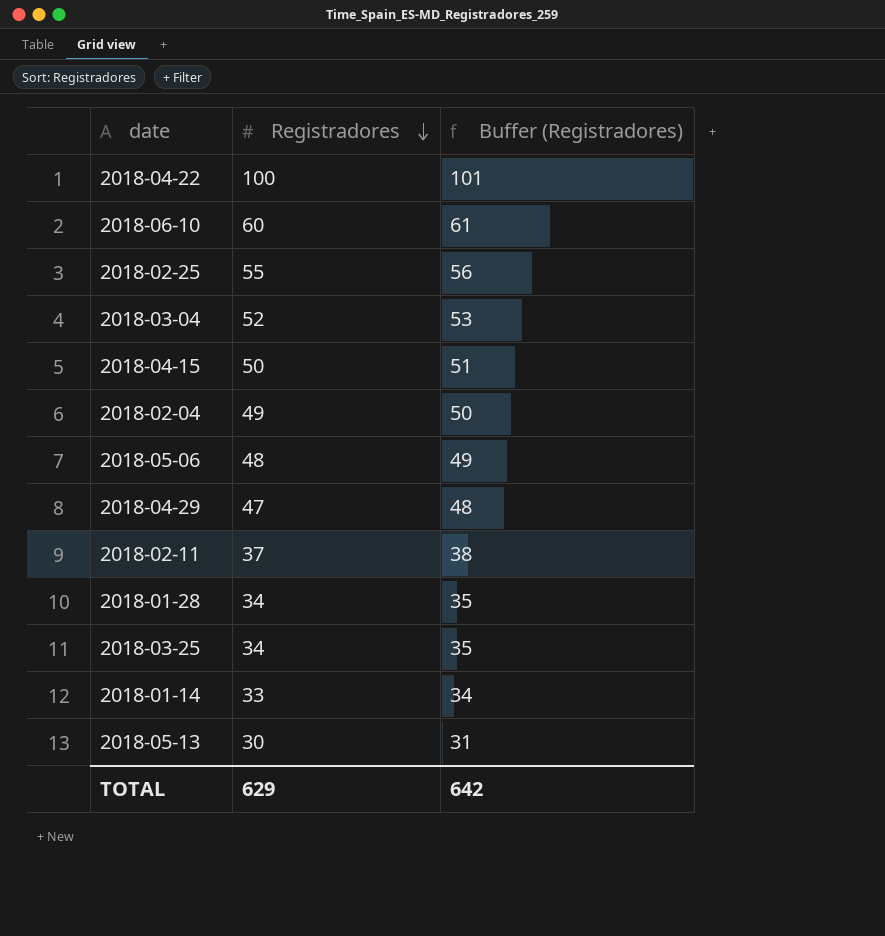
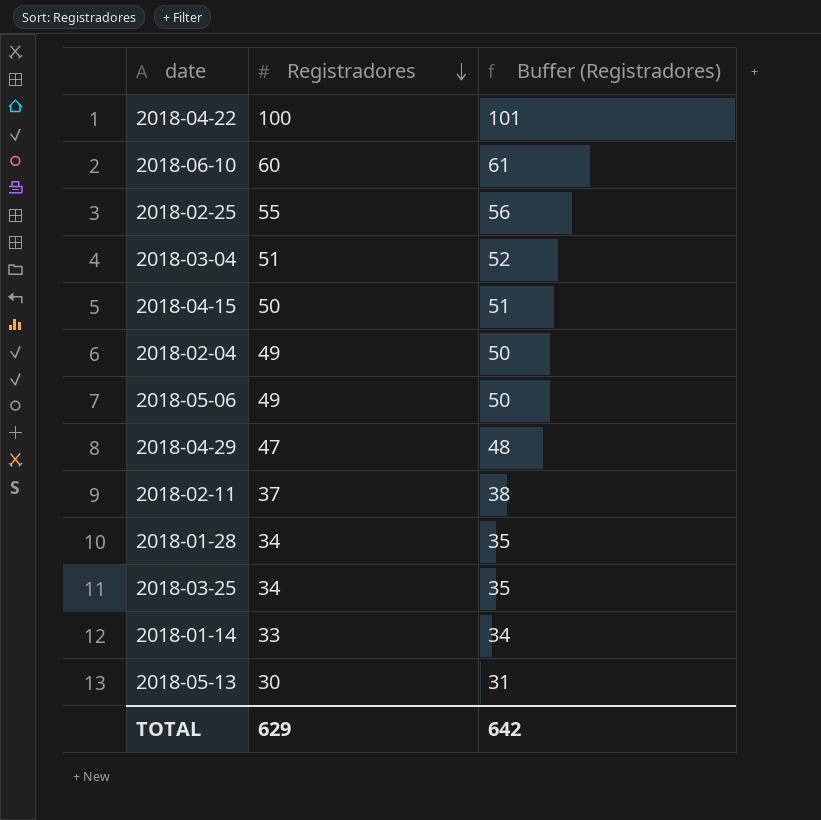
2018-03-04 | Registradores: 52 -> 51
2018-03-04 | Buffer (Registradores): 53 -> 52
2018-05-06 | Registradores: 48 -> 49
2018-05-06 | Buffer (Registradores): 49 -> 50

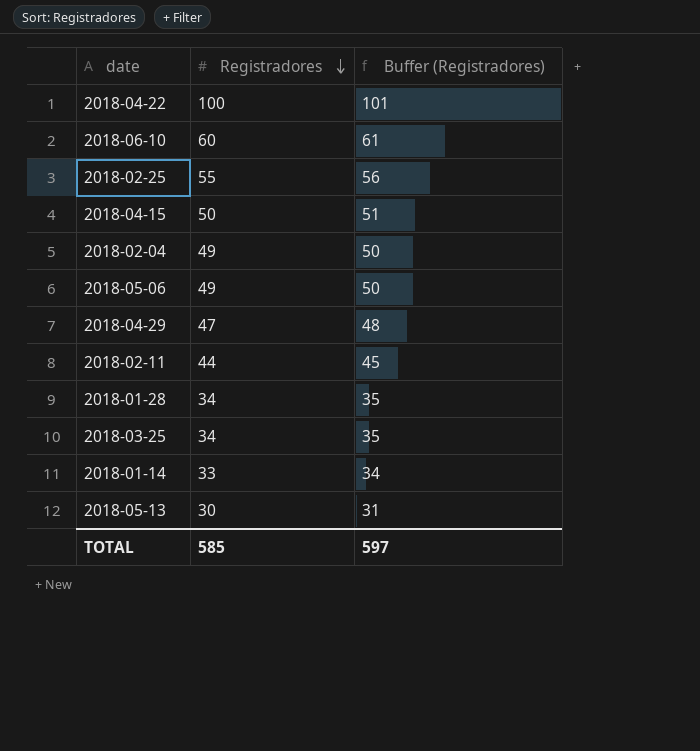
row 2018-03-04: 51 | 52 -> none
2018-02-11 | Registradores: 37 -> 44
2018-02-11 | Buffer (Registradores): 38 -> 45
TOTAL | Registradores: 629 -> 585
TOTAL | Buffer (Registradores): 642 -> 597

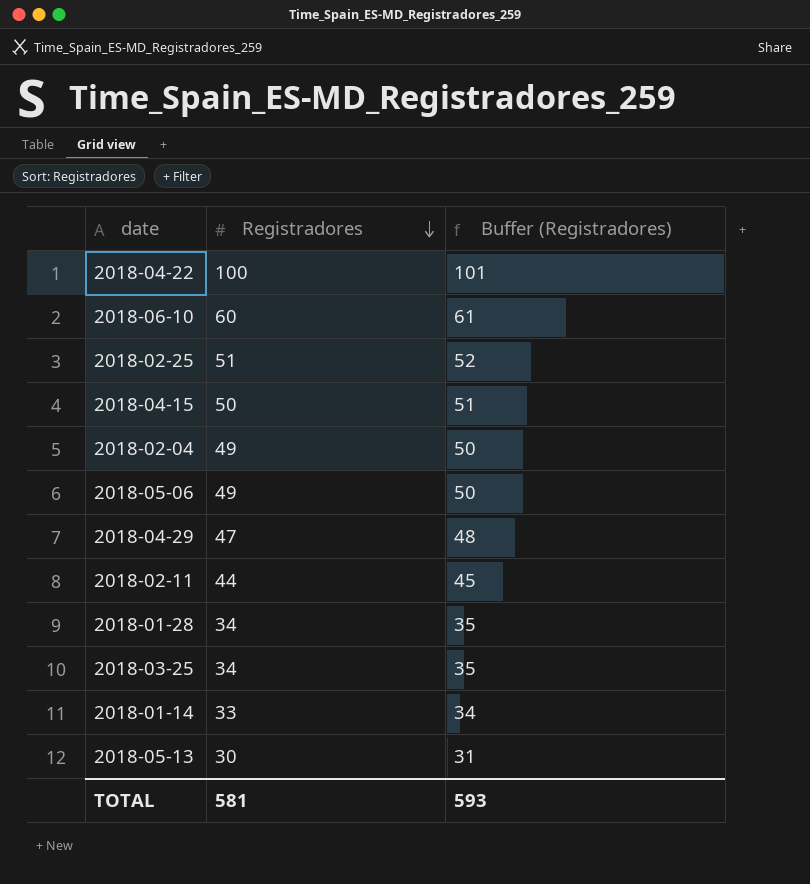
2018-02-25 | Registradores: 55 -> 51
2018-02-25 | Buffer (Registradores): 56 -> 52
TOTAL | Registradores: 585 -> 581
TOTAL | Buffer (Registradores): 597 -> 593

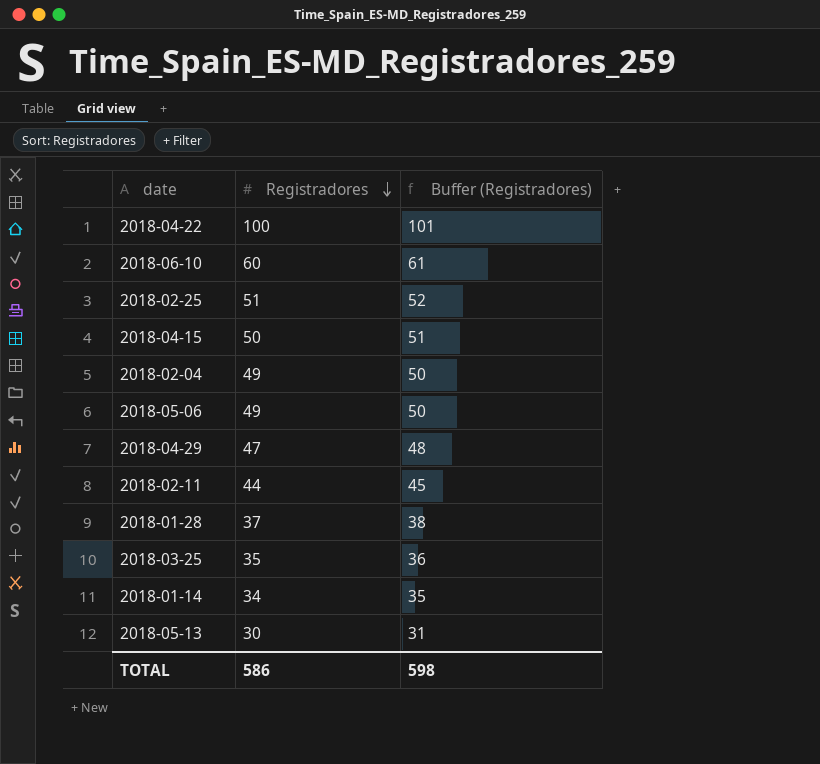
2018-01-28 | Registradores: 34 -> 37
2018-01-28 | Buffer (Registradores): 35 -> 38
2018-03-25 | Registradores: 34 -> 35
2018-03-25 | Buffer (Registradores): 35 -> 36
2018-01-14 | Registradores: 33 -> 34
2018-01-14 | Buffer (Registradores): 34 -> 35
TOTAL | Registradores: 581 -> 586
TOTAL | Buffer (Registradores): 593 -> 598

